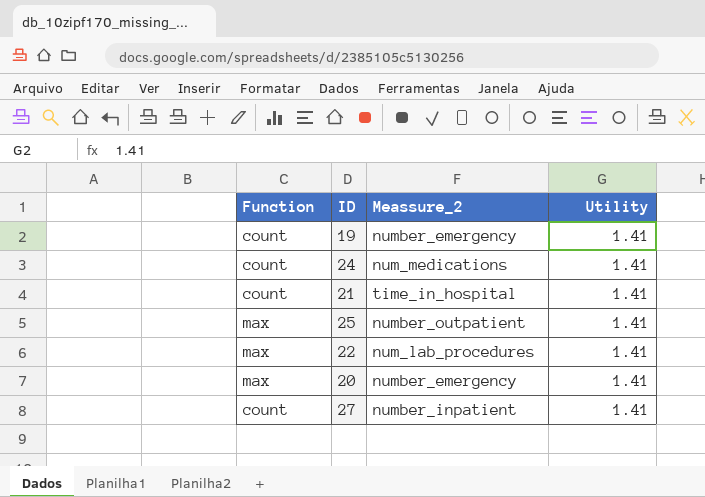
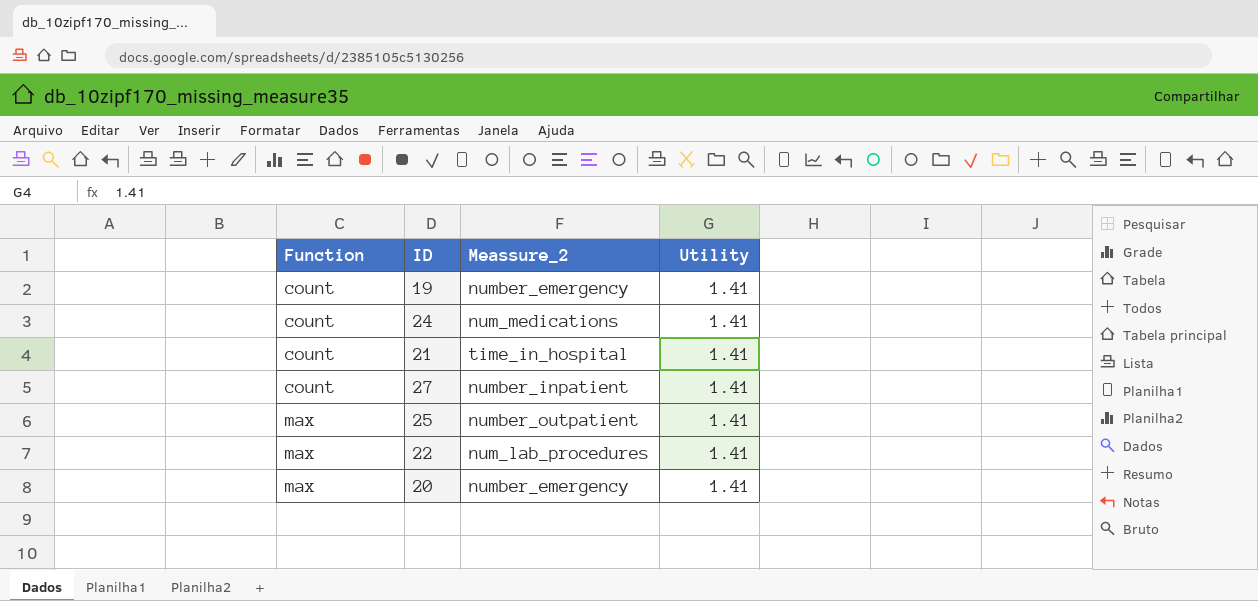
row order: none -> Function ascending

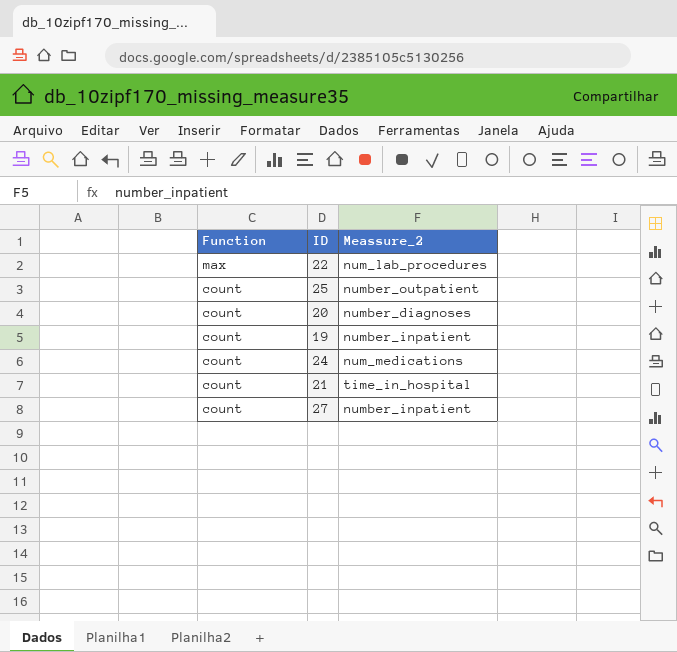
row order: Function ascending -> Function descending
column Utility | position: 4 -> none
25 | Function: max -> count
20 | Function: max -> count
20 | Meassure_2: number_emergency -> number_diagnoses
19 | Meassure_2: number_emergency -> number_inpatient

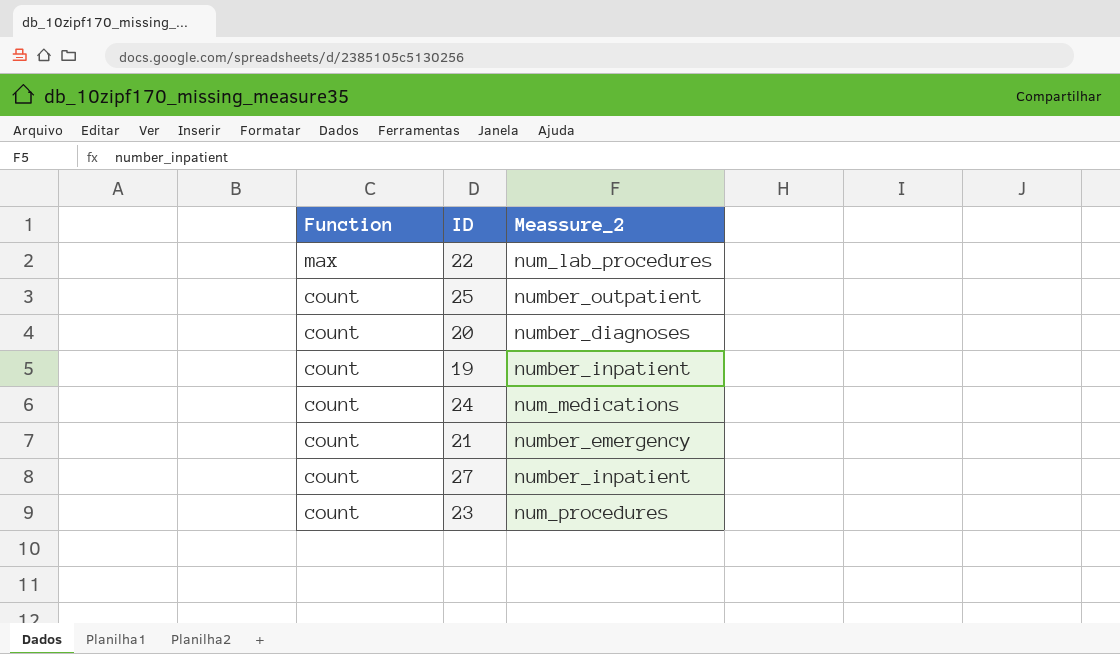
21 | Meassure_2: time_in_hospital -> number_emergency
row 23: none -> count | num_procedures

